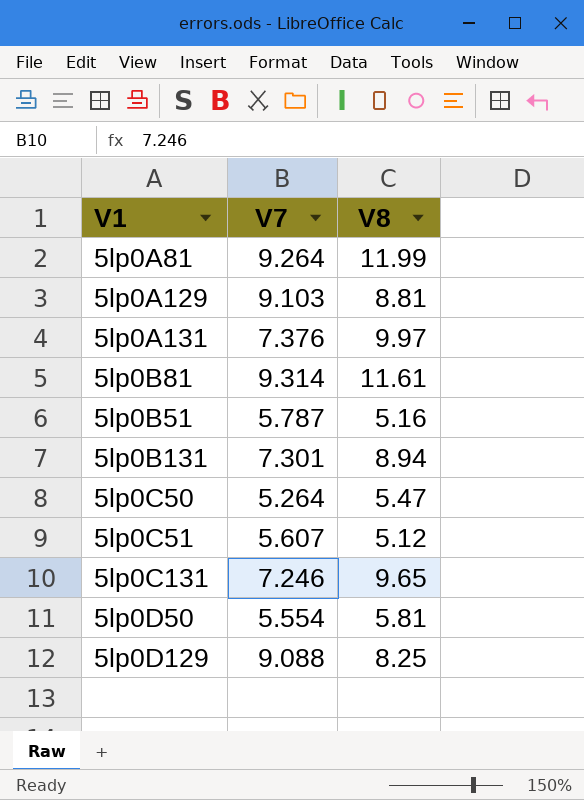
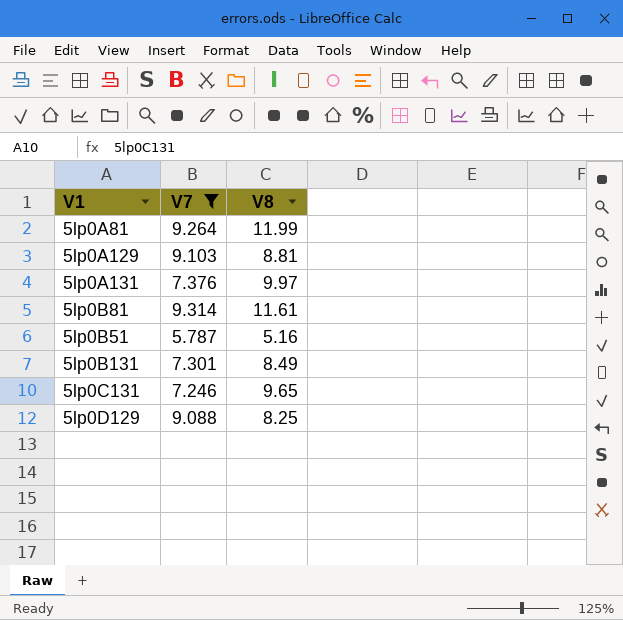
filter: none -> V7 >= 5.787
5lp0B131 | V8: 8.94 -> 8.49

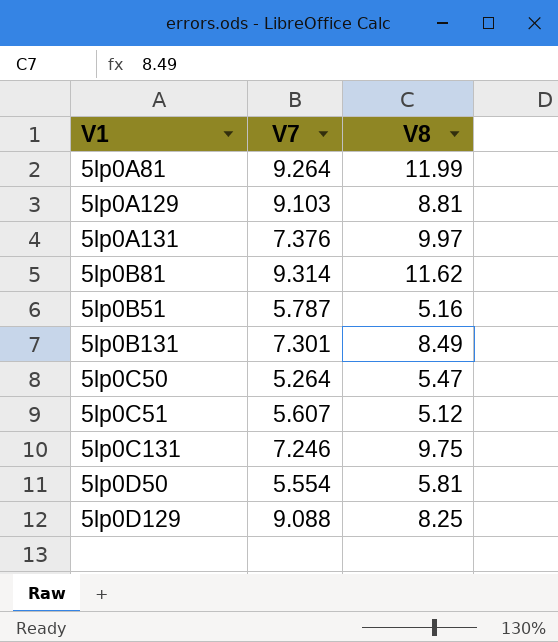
filter: V7 >= 5.787 -> none
5lp0B81 | V8: 11.61 -> 11.62
5lp0C131 | V8: 9.65 -> 9.75

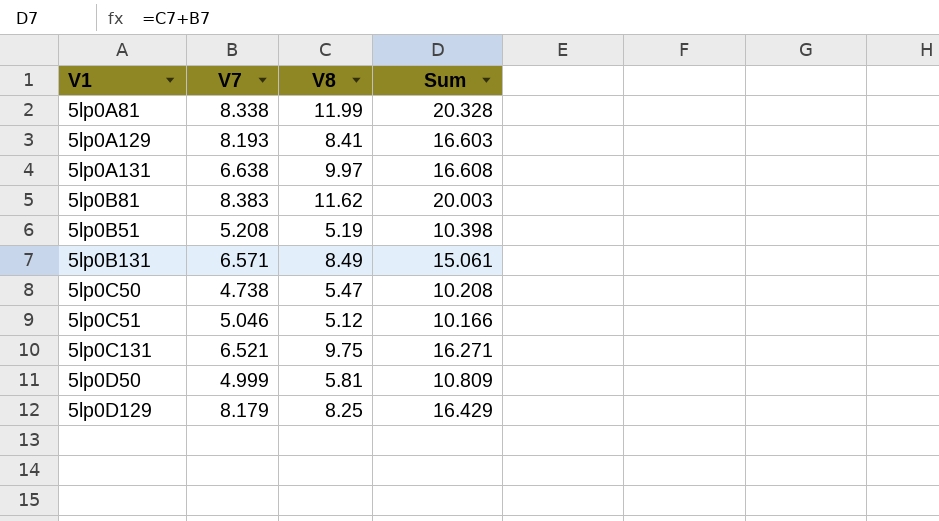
column Sum | formula: none -> [V7] + [V8]
5lp0A81 | V7: 9.264 -> 8.338
5lp0A129 | V7: 9.103 -> 8.193
5lp0A129 | V8: 8.81 -> 8.41
5lp0A131 | V7: 7.376 -> 6.638
5lp0B81 | V7: 9.314 -> 8.383
5lp0B51 | V7: 5.787 -> 5.208
5lp0B51 | V8: 5.16 -> 5.19
5lp0B131 | V7: 7.301 -> 6.571
5lp0C50 | V7: 5.264 -> 4.738
5lp0C51 | V7: 5.607 -> 5.046
5lp0C131 | V7: 7.246 -> 6.521
5lp0D50 | V7: 5.554 -> 4.999
5lp0D129 | V7: 9.088 -> 8.179

